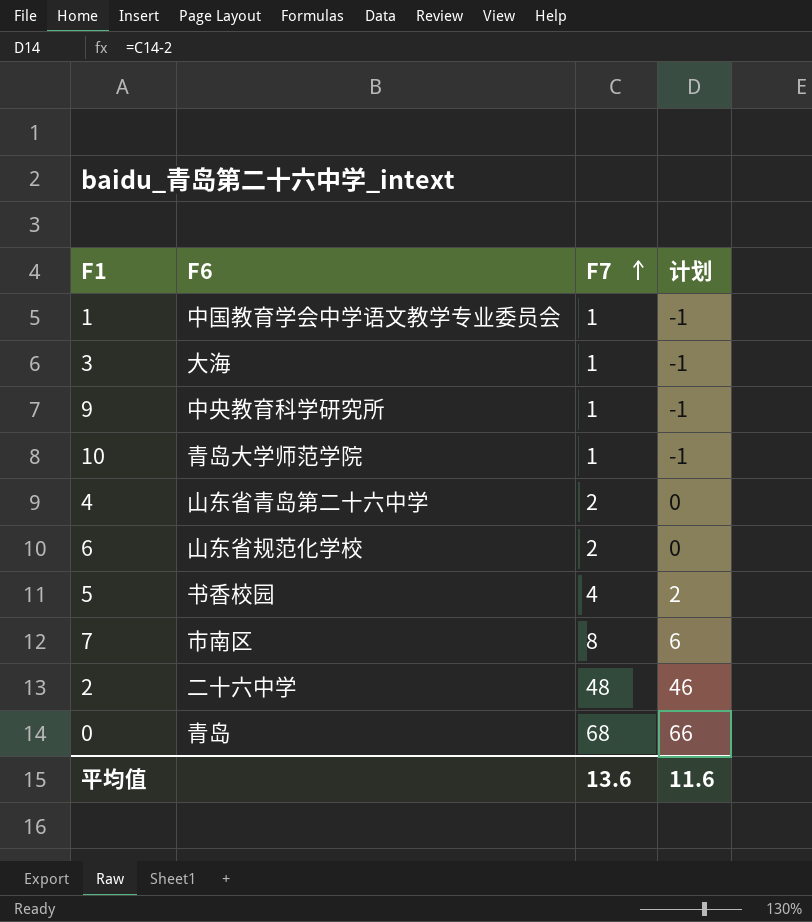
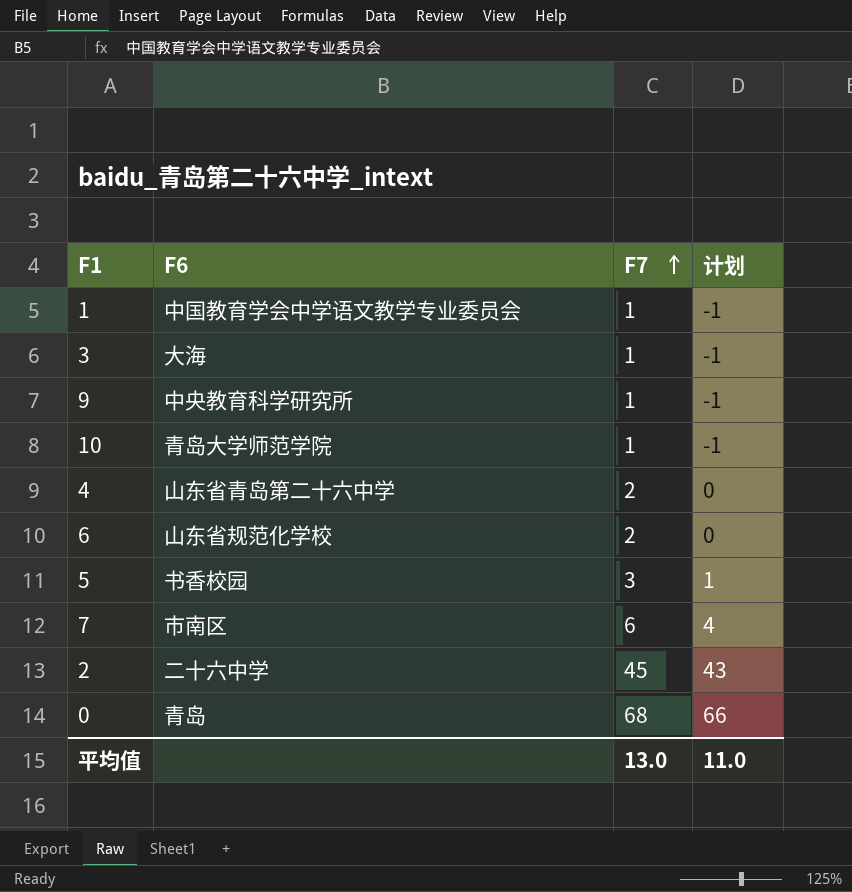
5 | F7: 4 -> 3
5 | 计划: 2 -> 1
7 | F7: 8 -> 6
7 | 计划: 6 -> 4
2 | F7: 48 -> 45
2 | 计划: 46 -> 43
平均值 | F7: 13.6 -> 13.0
平均值 | 计划: 11.6 -> 11.0

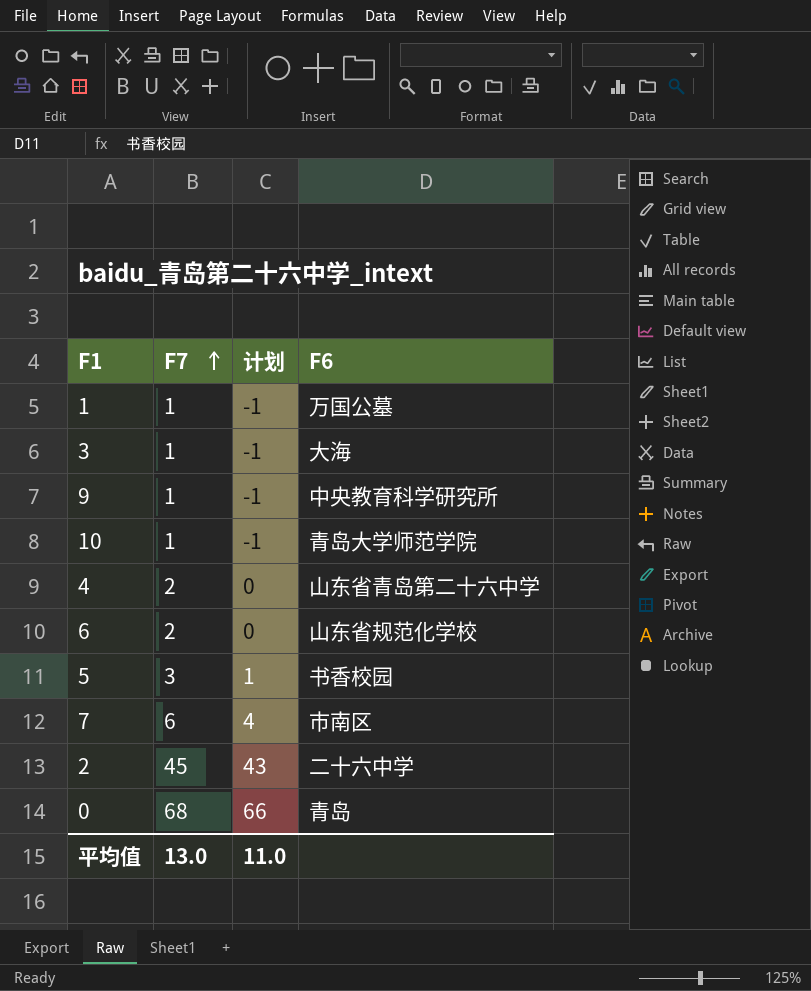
column F6 | position: 2 -> 4
1 | F6: 中国教育学会中学语文教学专业委员会 -> 万国公墓

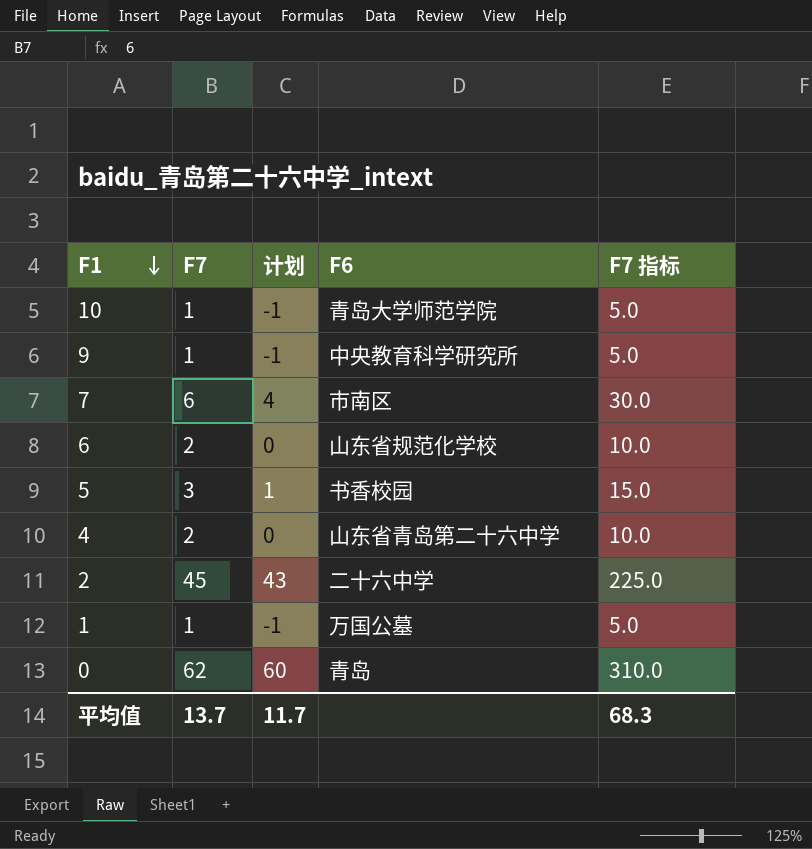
row order: F7 ascending -> F1 descending
column F7 指标 | formula: none -> [F7] * 5
row 3: 1 | -1 | 大海 -> none
0 | F7: 68 -> 62
0 | 计划: 66 -> 60
平均值 | F7: 13.0 -> 13.7
平均值 | 计划: 11.0 -> 11.7

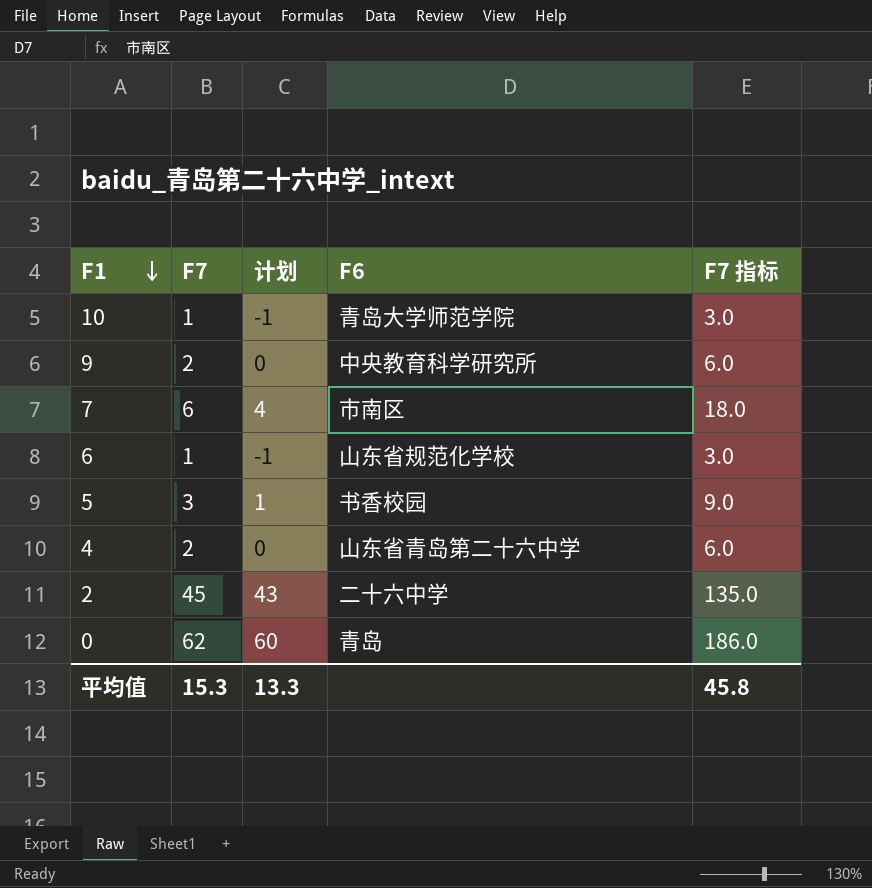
column F7 指标 | formula: [F7] * 5 -> [F7] * 3
row 1: 1 | -1 | 万国公墓 | 5.0 -> none
9 | F7: 1 -> 2
9 | 计划: -1 -> 0
6 | F7: 2 -> 1
6 | 计划: 0 -> -1
平均值 | F7: 13.7 -> 15.3
平均值 | 计划: 11.7 -> 13.3
平均值 | F7 指标: 68.3 -> 45.8

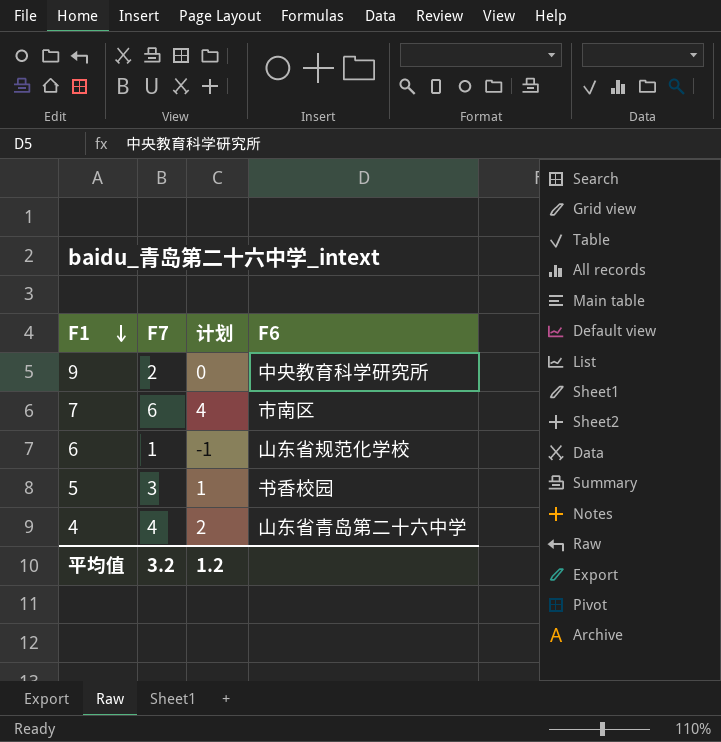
column F7 指标 | formula: [F7] * 3 -> none
row 10: 1 | -1 | 青岛大学师范学院 | 3.0 -> none
row 2: 45 | 43 | 二十六中学 | 135.0 -> none
row 0: 62 | 60 | 青岛 | 186.0 -> none
4 | F7: 2 -> 4
4 | 计划: 0 -> 2
平均值 | F7: 15.3 -> 3.2
平均值 | 计划: 13.3 -> 1.2

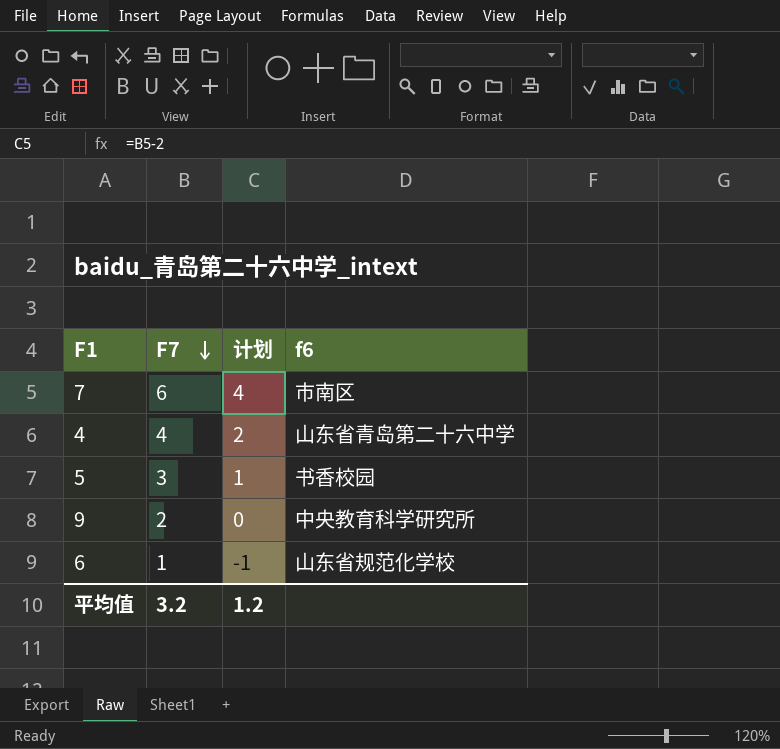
row order: F1 descending -> F7 descending
column name: F6 -> f6

